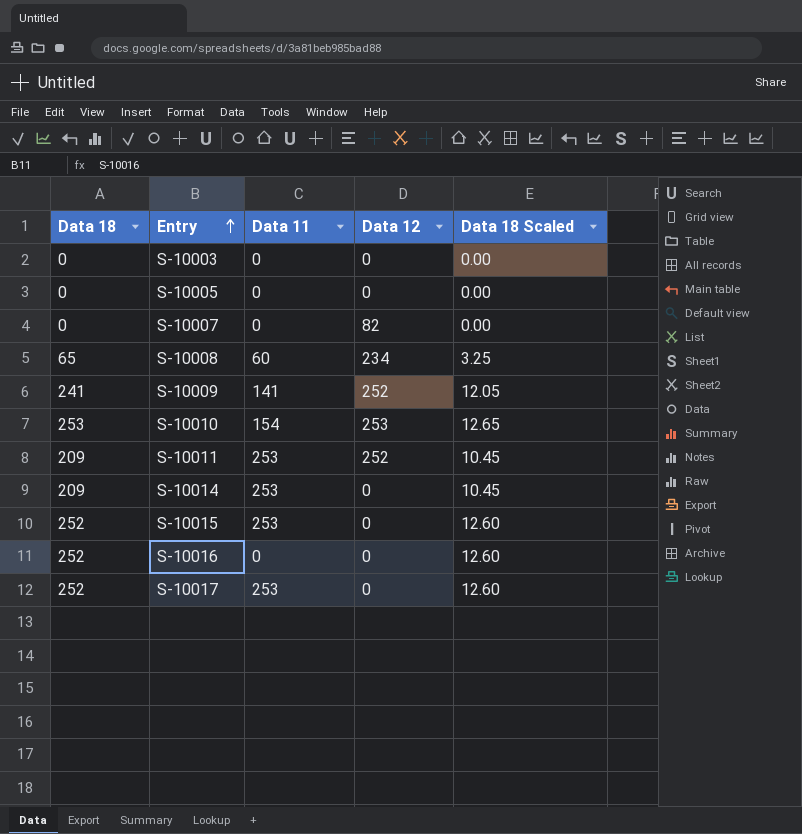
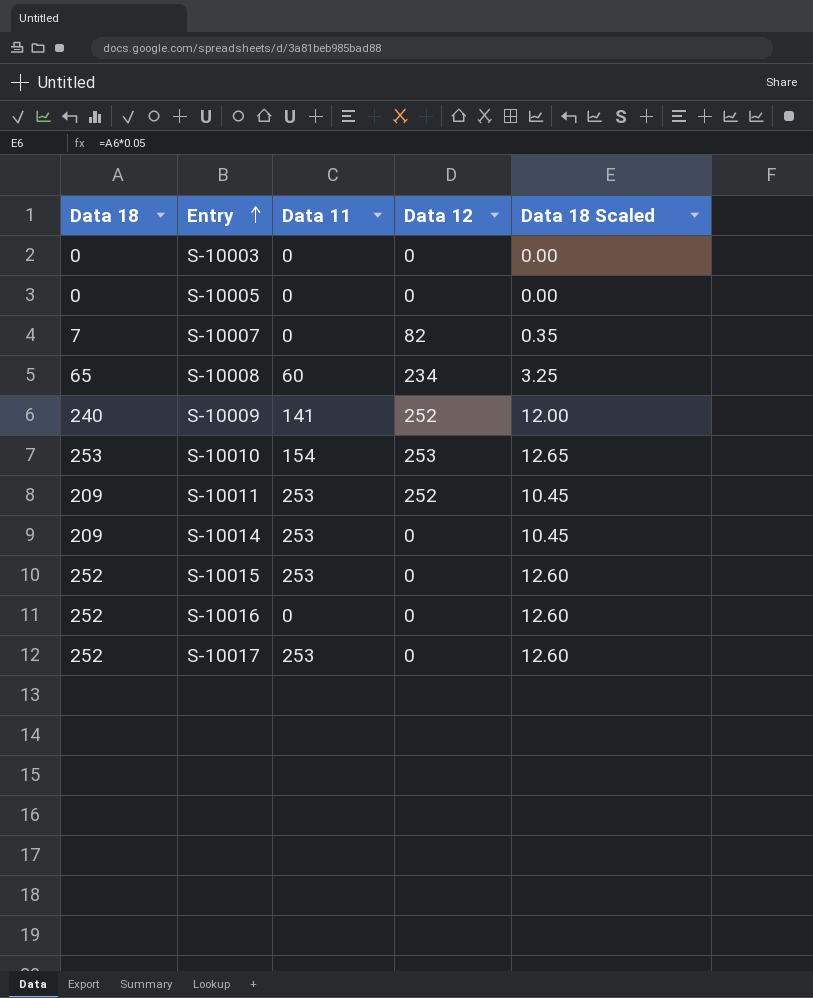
S-10007 | Data 18: 0 -> 7
S-10007 | Data 18 Scaled: 0.00 -> 0.35
S-10009 | Data 18: 241 -> 240
S-10009 | Data 18 Scaled: 12.05 -> 12.00

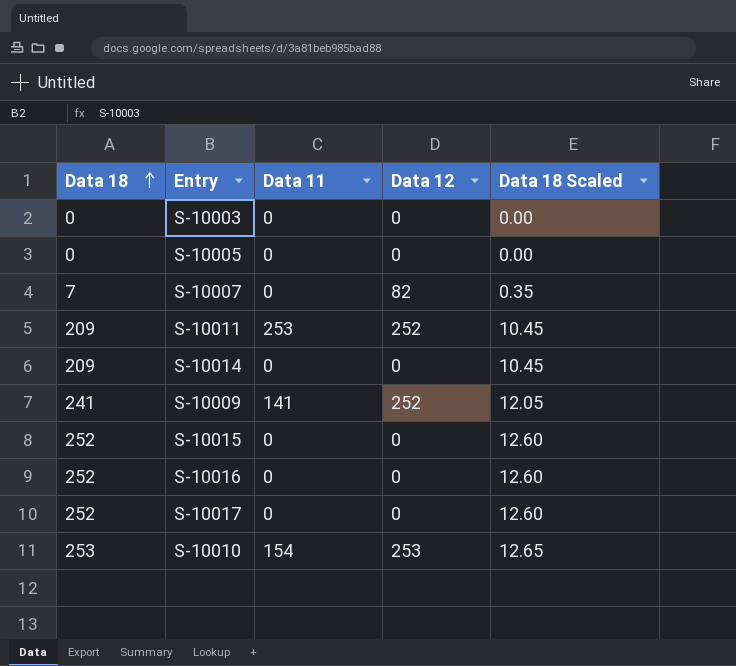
row order: Entry ascending -> Data 18 ascending
row S-10008: 65 | 60 | 234 | 3.25 -> none
S-10014 | Data 11: 253 -> 0
S-10009 | Data 18: 240 -> 241
S-10009 | Data 18 Scaled: 12.00 -> 12.05
S-10015 | Data 11: 253 -> 0
S-10017 | Data 11: 253 -> 0

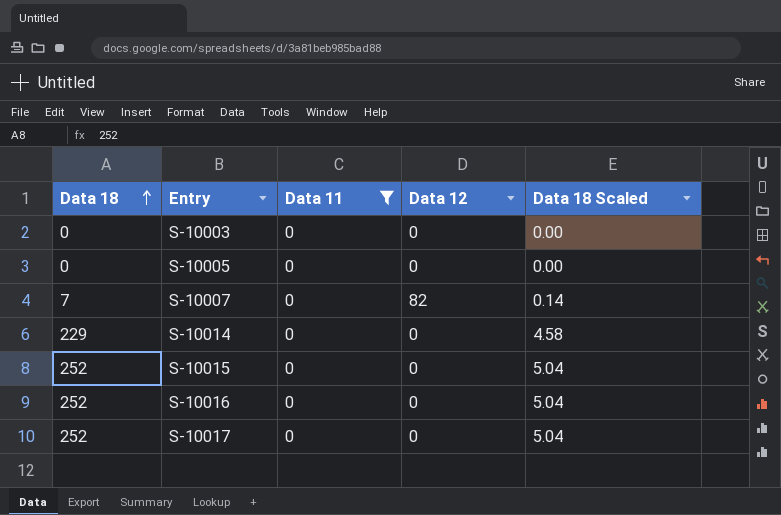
filter: none -> Data 11 = 0
column Data 18 Scaled | formula: [Data 18] * 0.05 -> [Data 18] * 0.02
S-10014 | Data 18: 209 -> 229

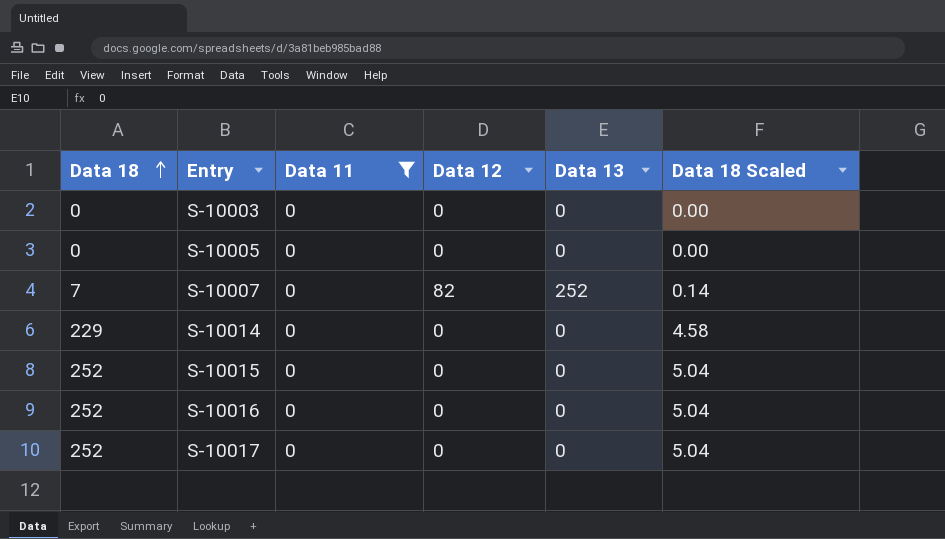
column Data 13 | position: none -> 5

